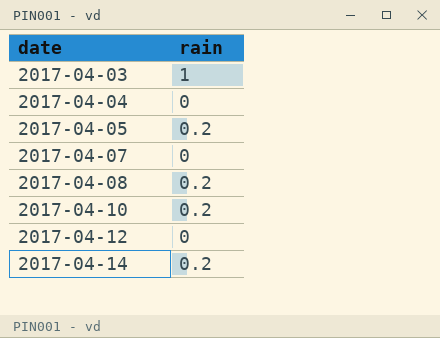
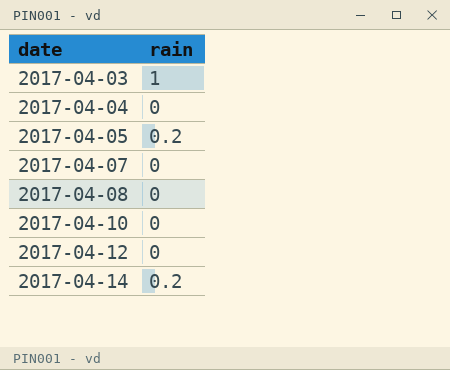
2017-04-08 | rain: 0.2 -> 0
2017-04-10 | rain: 0.2 -> 0

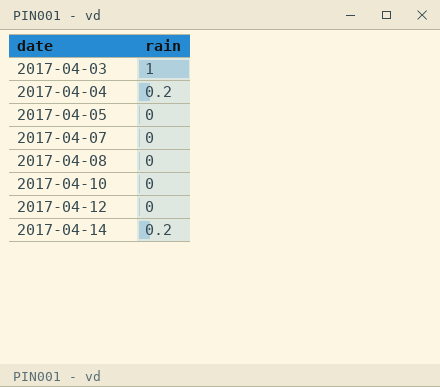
2017-04-04 | rain: 0 -> 0.2
2017-04-05 | rain: 0.2 -> 0

